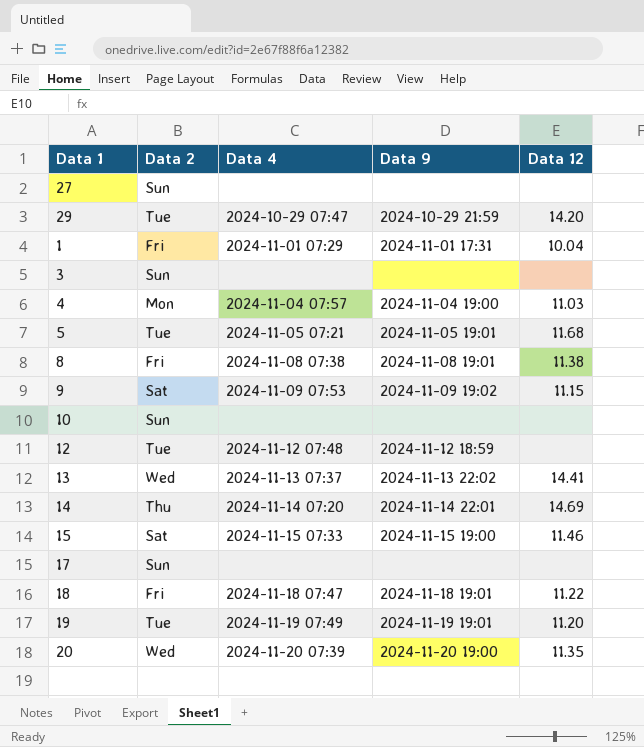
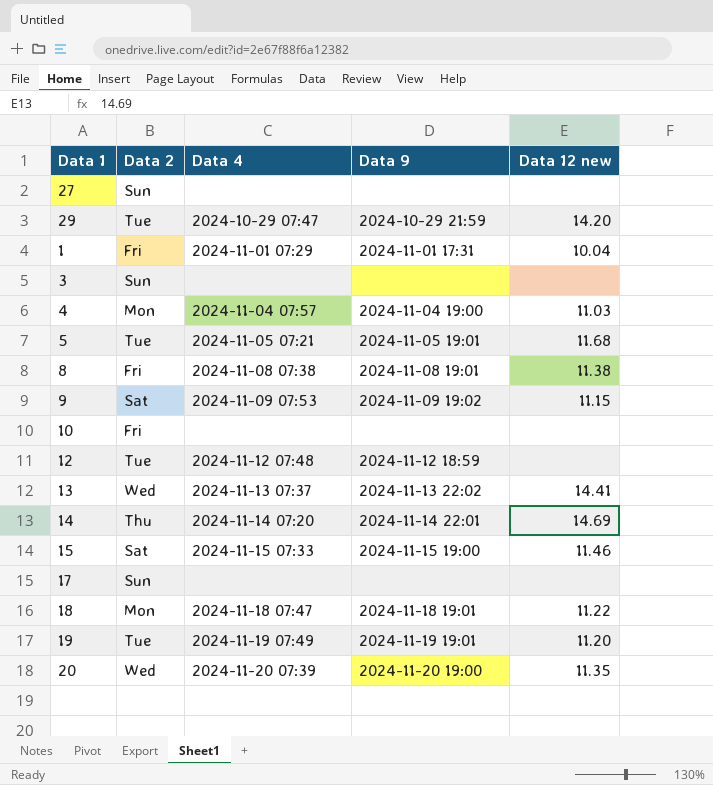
column name: Data 12 -> Data 12 new
10 | Data 2: Sun -> Fri
18 | Data 2: Fri -> Mon

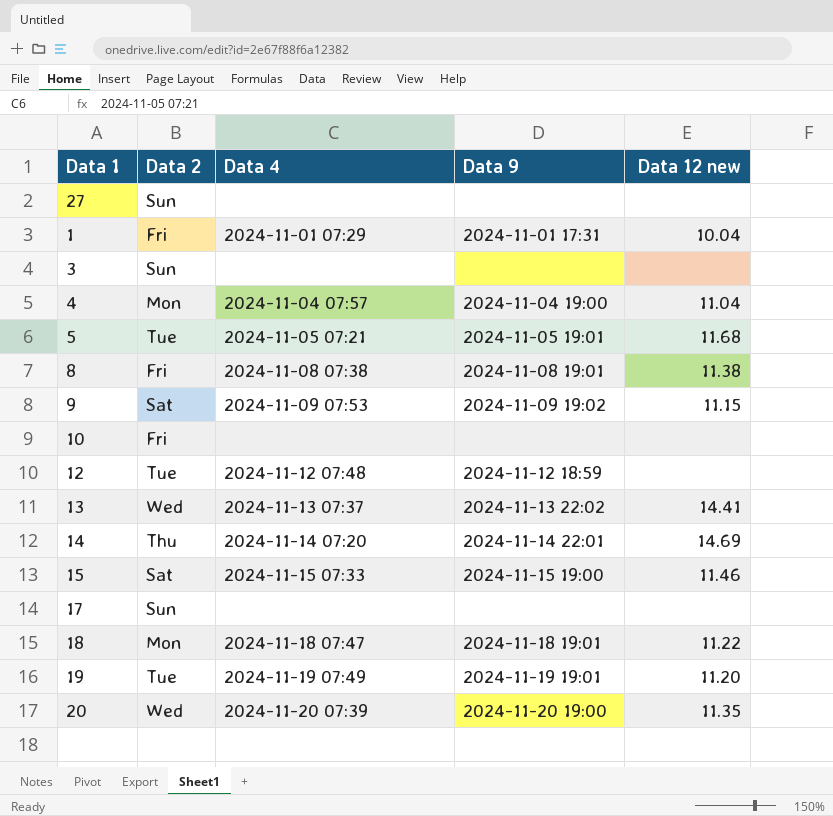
row 29: Tue | 2024-10-29 07:47 | 2024-10-29 21:59 | 14.20 -> none
4 | Data 12 new: 11.03 -> 11.04

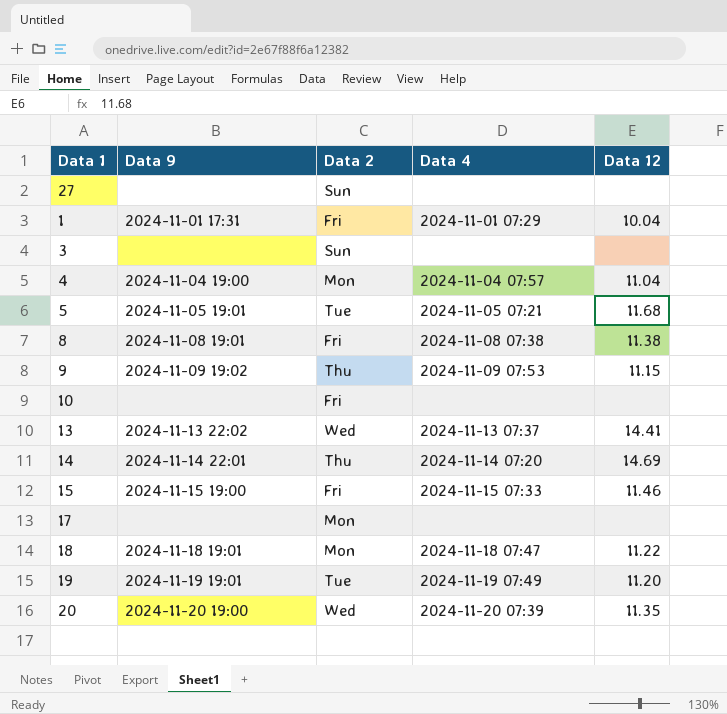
column Data 9 | position: 4 -> 2
column name: Data 12 new -> Data 12
row 12: Tue | 2024-11-12 07:48 | 2024-11-12 18:59 | none -> none
9 | Data 2: Sat -> Thu
15 | Data 2: Sat -> Fri
17 | Data 2: Sun -> Mon

